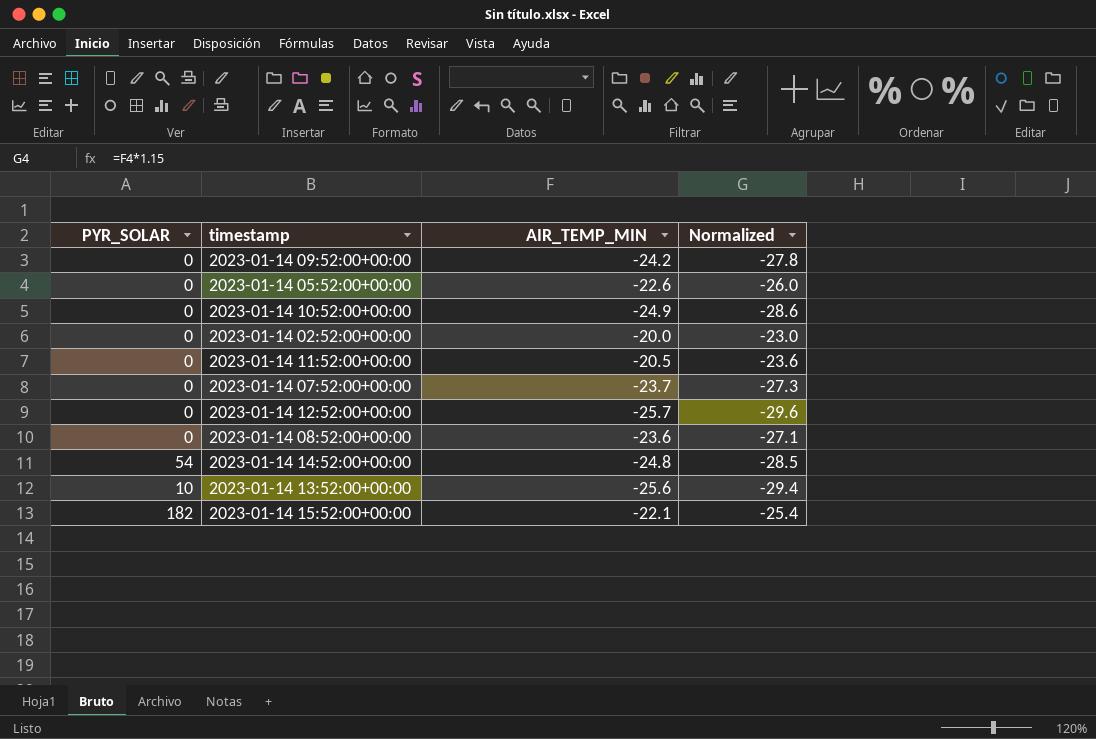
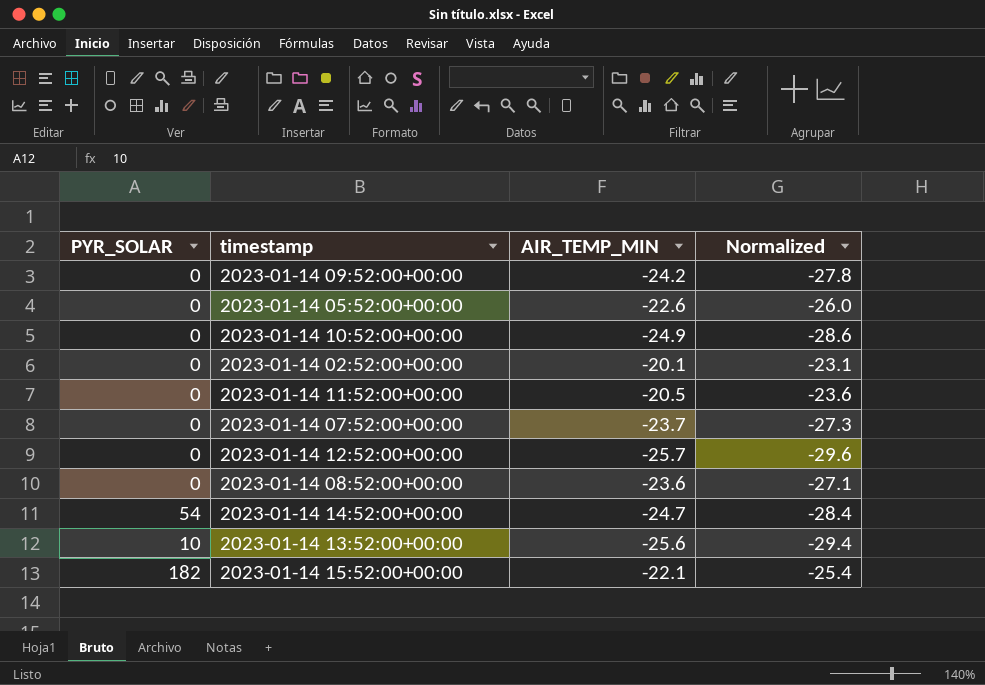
2023-01-14 02:52:00+00:00 | AIR_TEMP_MIN: -20.0 -> -20.1
2023-01-14 02:52:00+00:00 | Normalized: -23.0 -> -23.1
2023-01-14 14:52:00+00:00 | AIR_TEMP_MIN: -24.8 -> -24.7
2023-01-14 14:52:00+00:00 | Normalized: -28.5 -> -28.4

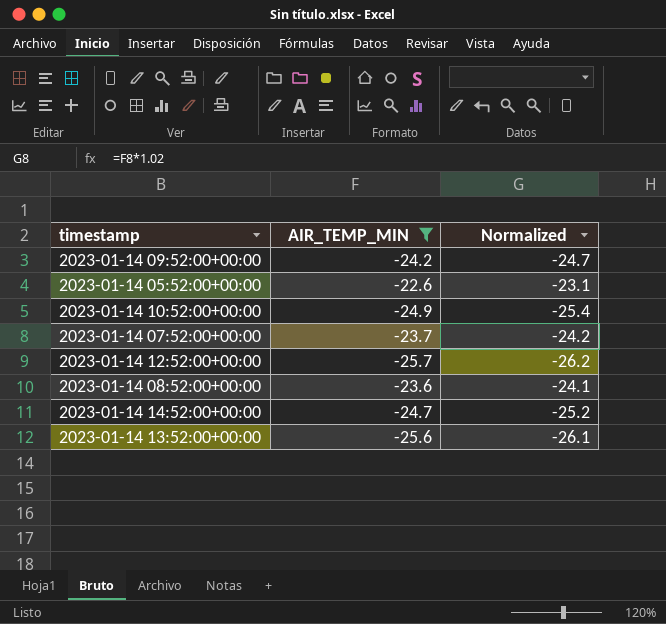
filter: none -> AIR_TEMP_MIN <= -22.6
column PYR_SOLAR | position: 1 -> none
column Normalized | formula: [AIR_TEMP_MIN] * 1.15 -> [AIR_TEMP_MIN] * 1.02

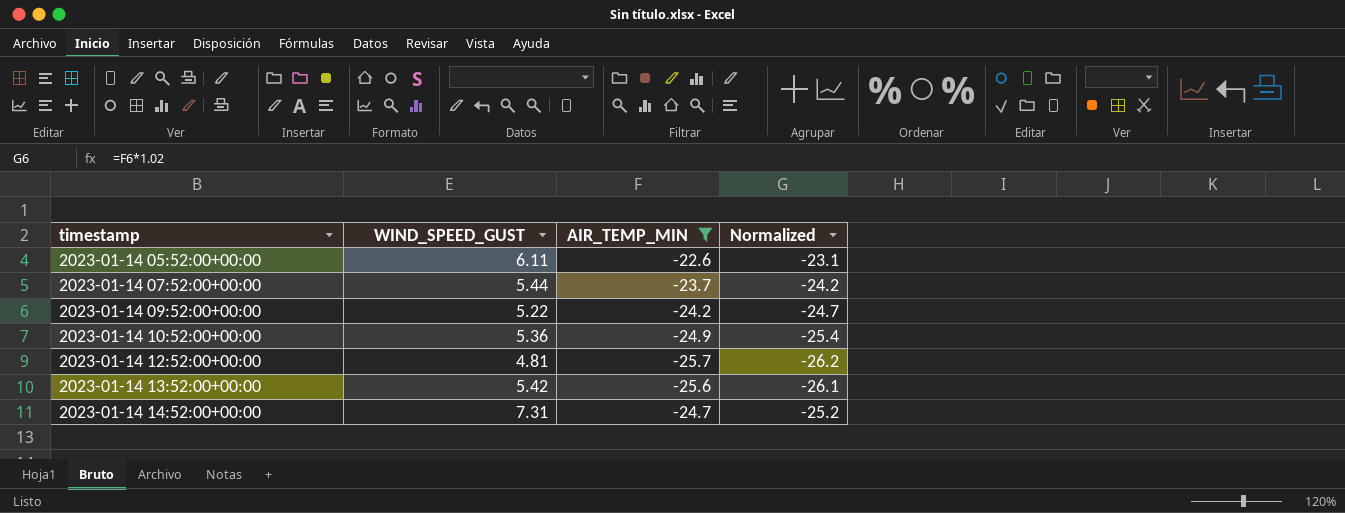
row order: none -> timestamp ascending
column WIND_SPEED_GUST | position: none -> 2
row 2023-01-14 08:52:00+00:00: -23.6 | -24.1 -> none

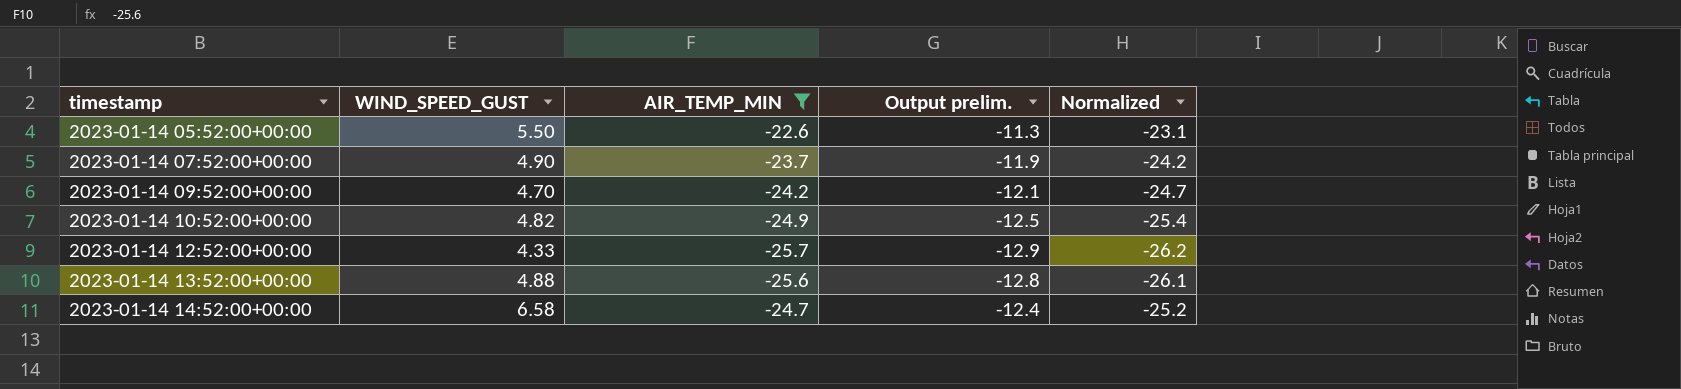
column Output prelim. | formula: none -> [AIR_TEMP_MIN] * 0.5
2023-01-14 05:52:00+00:00 | WIND_SPEED_GUST: 6.11 -> 5.50
2023-01-14 07:52:00+00:00 | WIND_SPEED_GUST: 5.44 -> 4.90
2023-01-14 09:52:00+00:00 | WIND_SPEED_GUST: 5.22 -> 4.70
2023-01-14 10:52:00+00:00 | WIND_SPEED_GUST: 5.36 -> 4.82
2023-01-14 12:52:00+00:00 | WIND_SPEED_GUST: 4.81 -> 4.33
2023-01-14 13:52:00+00:00 | WIND_SPEED_GUST: 5.42 -> 4.88
2023-01-14 14:52:00+00:00 | WIND_SPEED_GUST: 7.31 -> 6.58

